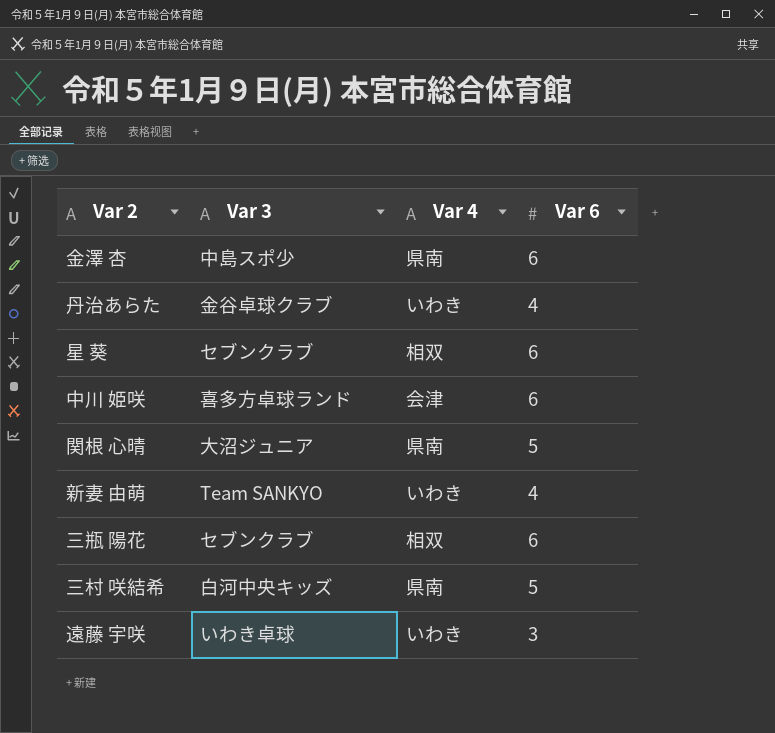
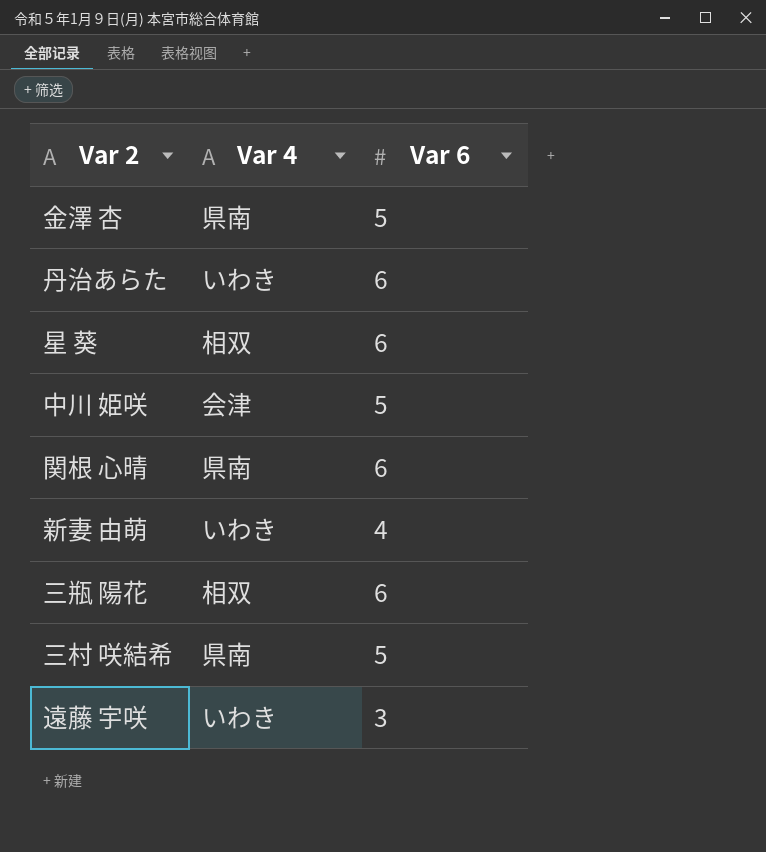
column Var 3 | position: 2 -> none
金澤 杏 | Var 6: 6 -> 5
丹治あらた | Var 6: 4 -> 6
中川 姫咲 | Var 6: 6 -> 5
関根 心晴 | Var 6: 5 -> 6

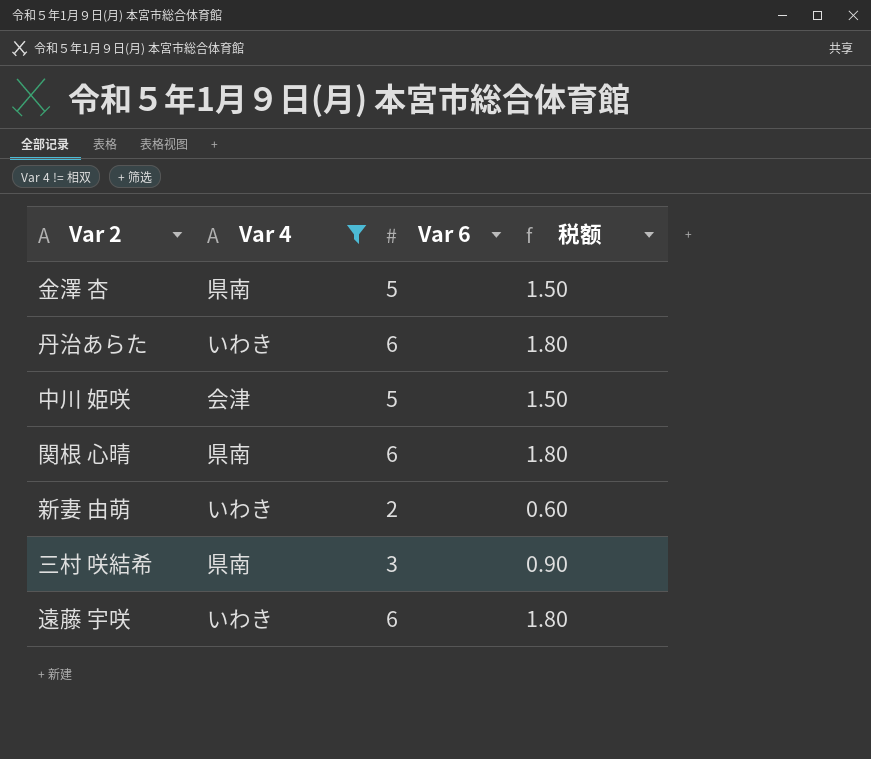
filter: none -> Var 4 != 相双
column 税额 | formula: none -> [Var 6] * 0.3
新妻 由萌 | Var 6: 4 -> 2
三村 咲結希 | Var 6: 5 -> 3
遠藤 宇咲 | Var 6: 3 -> 6

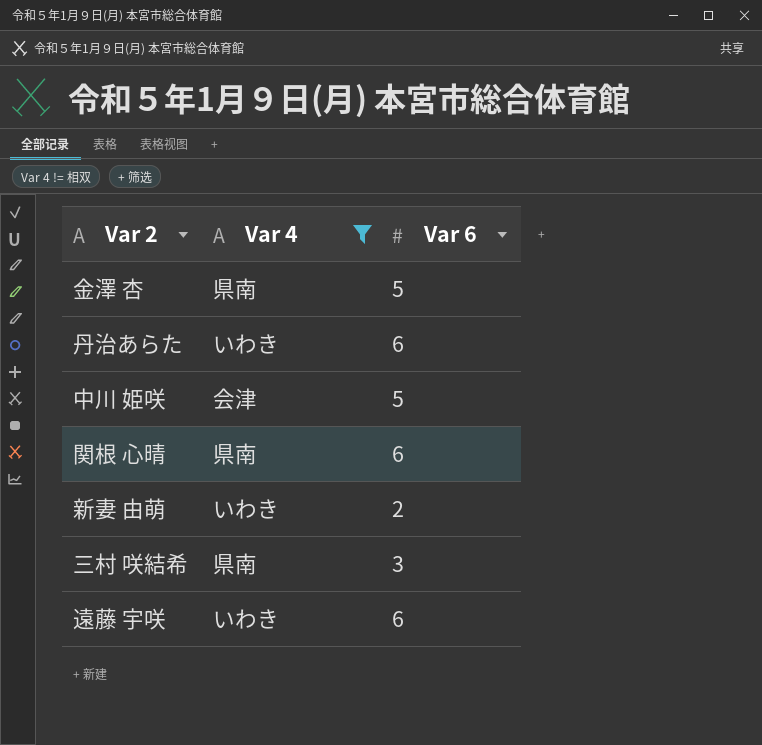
column 税额 | formula: [Var 6] * 0.3 -> none

